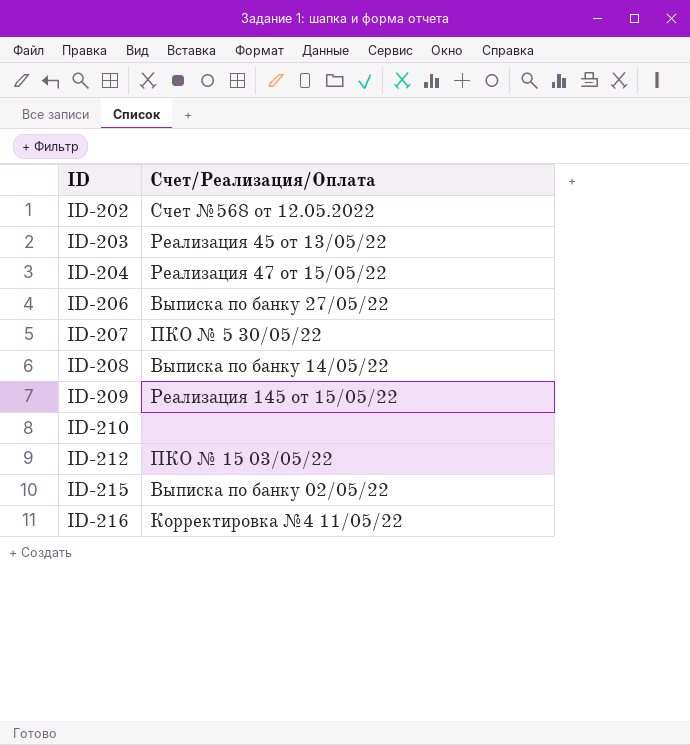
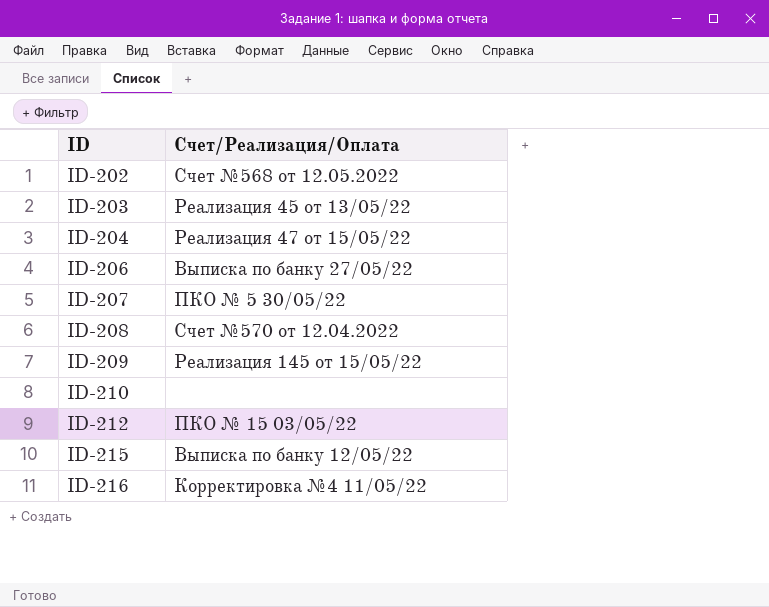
ID-208 | Счет/Реализация/Оплата: Выписка по банку 14/05/22 -> Счет №570 от 12.04.2022
ID-215 | Счет/Реализация/Оплата: Выписка по банку 02/05/22 -> Выписка по банку 12/05/22

